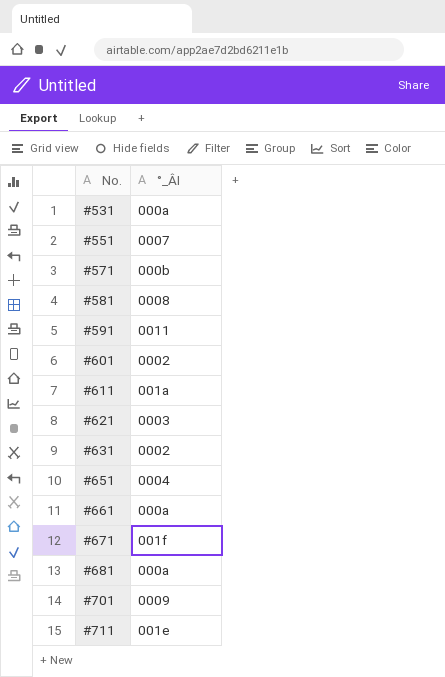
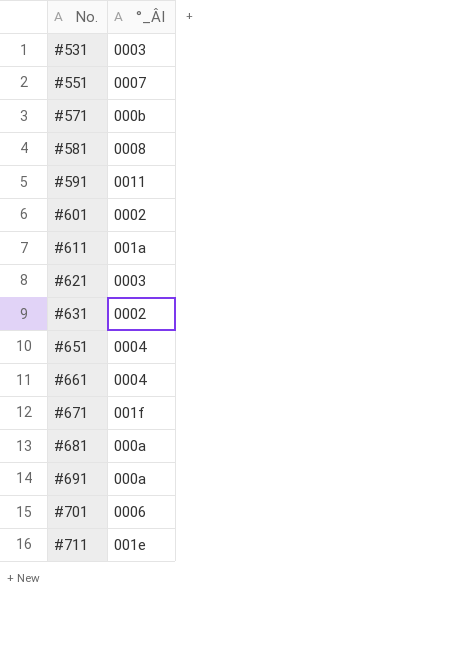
#531 | °_ÂI: 000a -> 0003
#661 | °_ÂI: 000a -> 0004
row #691: none -> 000a
#701 | °_ÂI: 0009 -> 0006

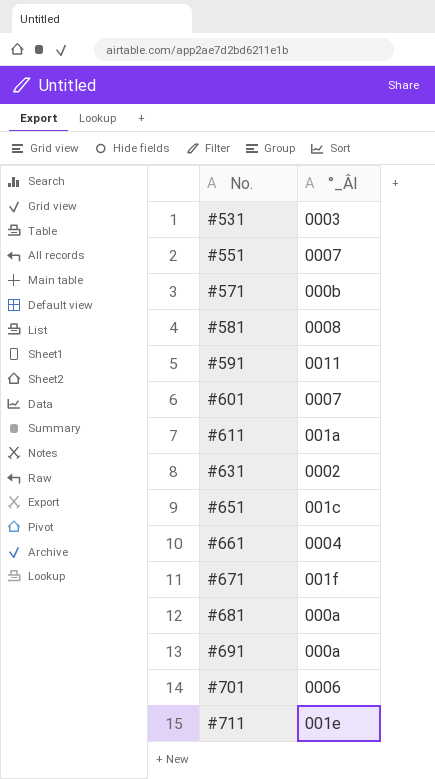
row #621: 0003 -> none
#601 | °_ÂI: 0002 -> 0007
#651 | °_ÂI: 0004 -> 001c

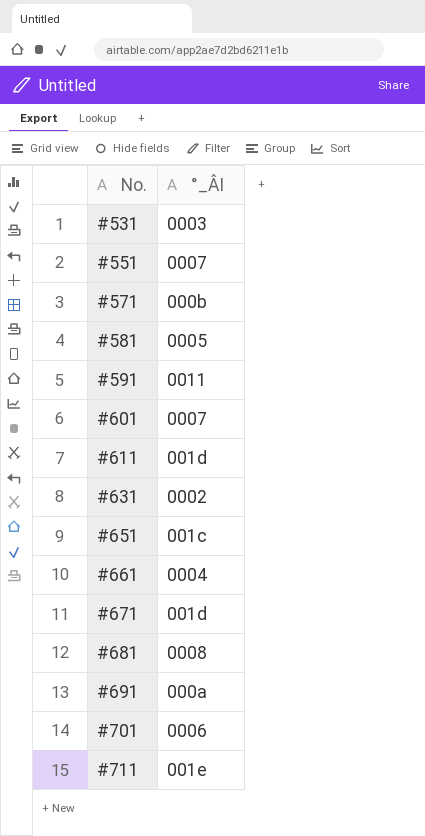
#581 | °_ÂI: 0008 -> 0005
#611 | °_ÂI: 001a -> 001d
#671 | °_ÂI: 001f -> 001d
#681 | °_ÂI: 000a -> 0008

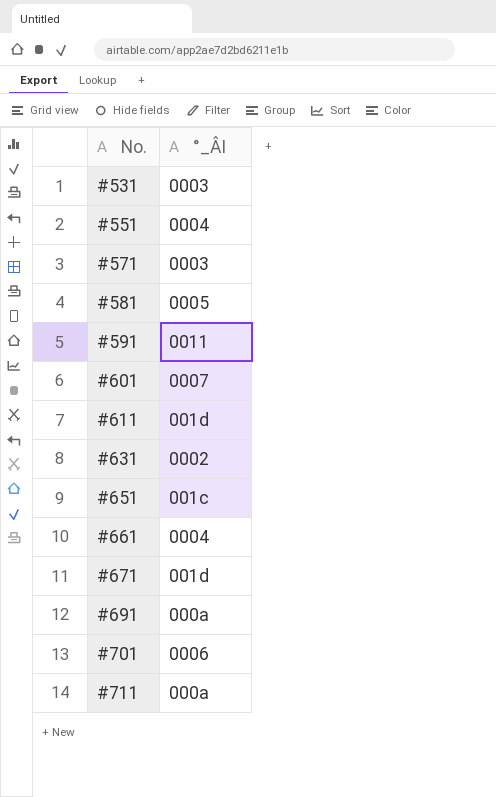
row #681: 0008 -> none
#551 | °_ÂI: 0007 -> 0004
#571 | °_ÂI: 000b -> 0003
#711 | °_ÂI: 001e -> 000a

